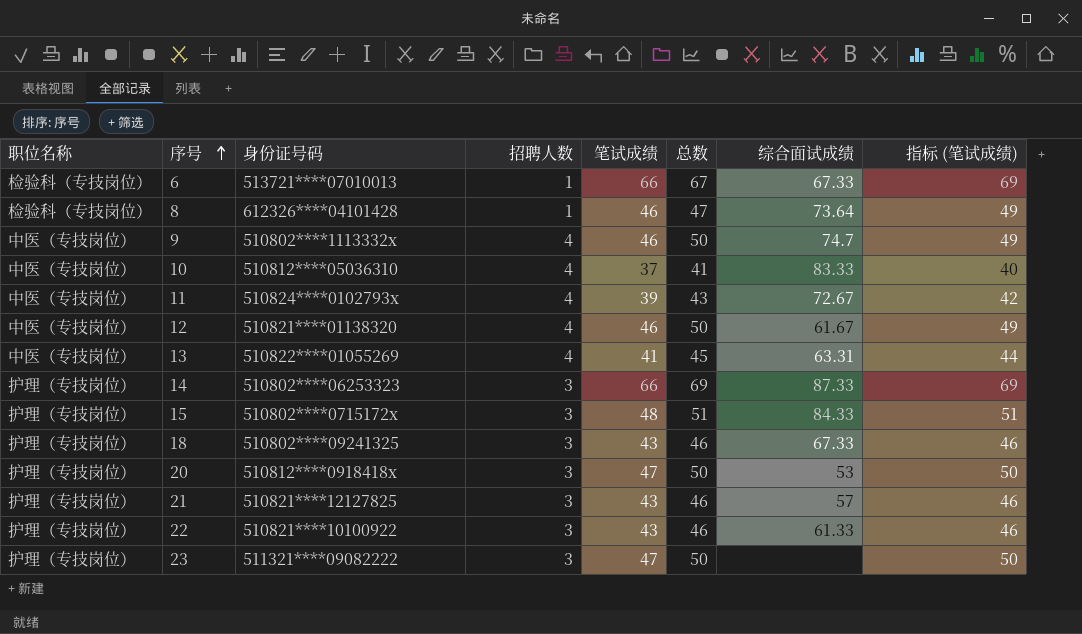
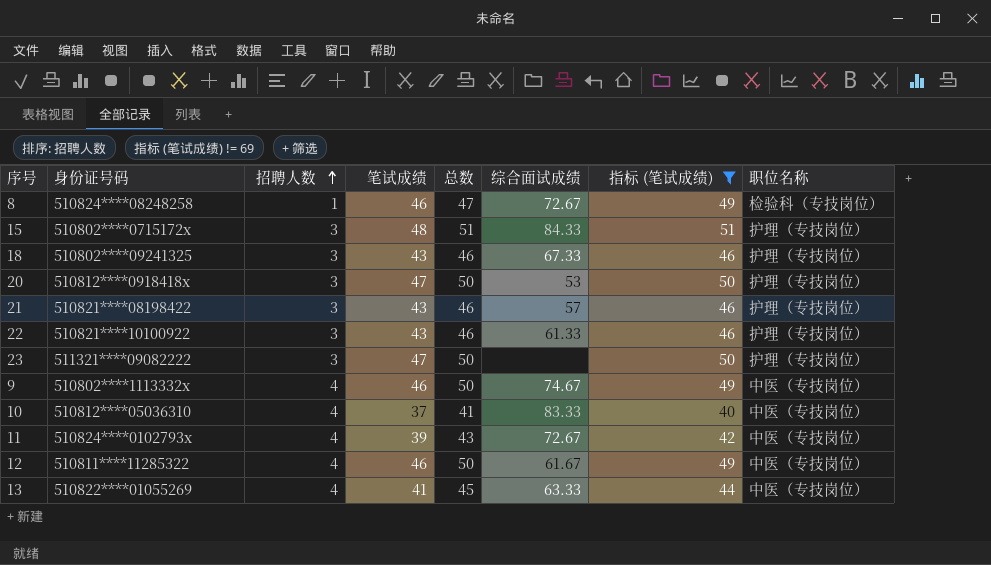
filter: none -> 指标 (笔试成绩) != 69
row order: 序号 ascending -> 招聘人数 ascending
column 职位名称 | position: 1 -> 8
8 | 身份证号码: 612326****04101428 -> 510824****08248258
8 | 综合面试成绩: 73.64 -> 72.67
21 | 身份证号码: 510821****12127825 -> 510821****08198422
9 | 综合面试成绩: 74.7 -> 74.67
12 | 身份证号码: 510821****01138320 -> 510811****11285322
13 | 综合面试成绩: 63.31 -> 63.33

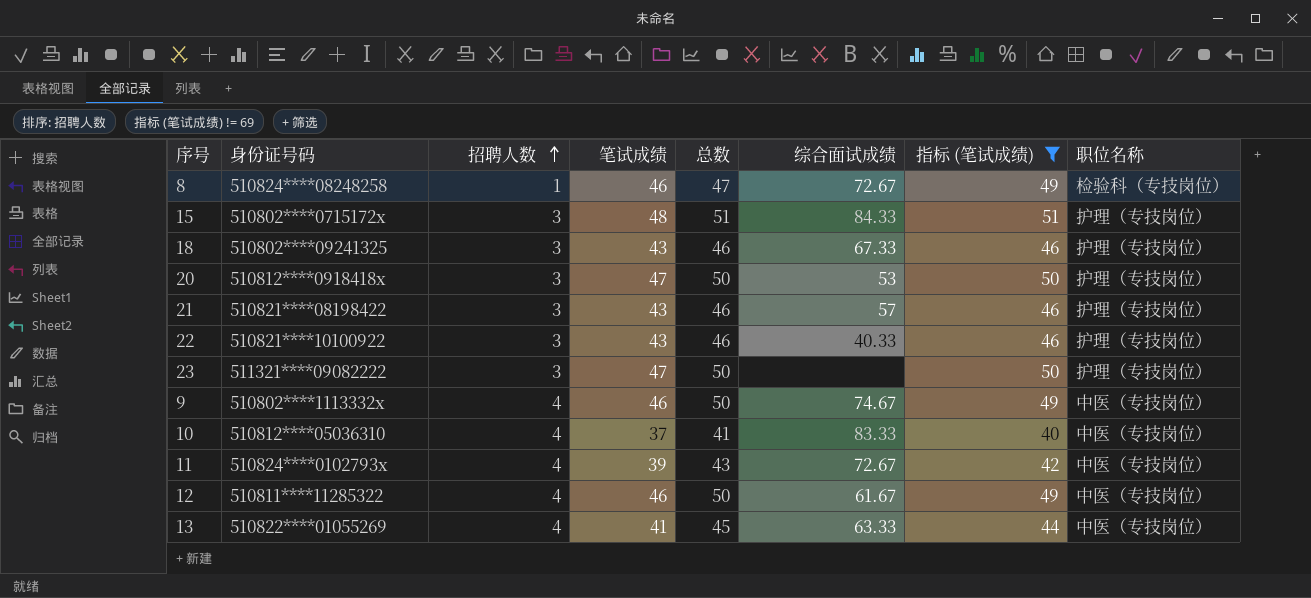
22 | 综合面试成绩: 61.33 -> 40.33

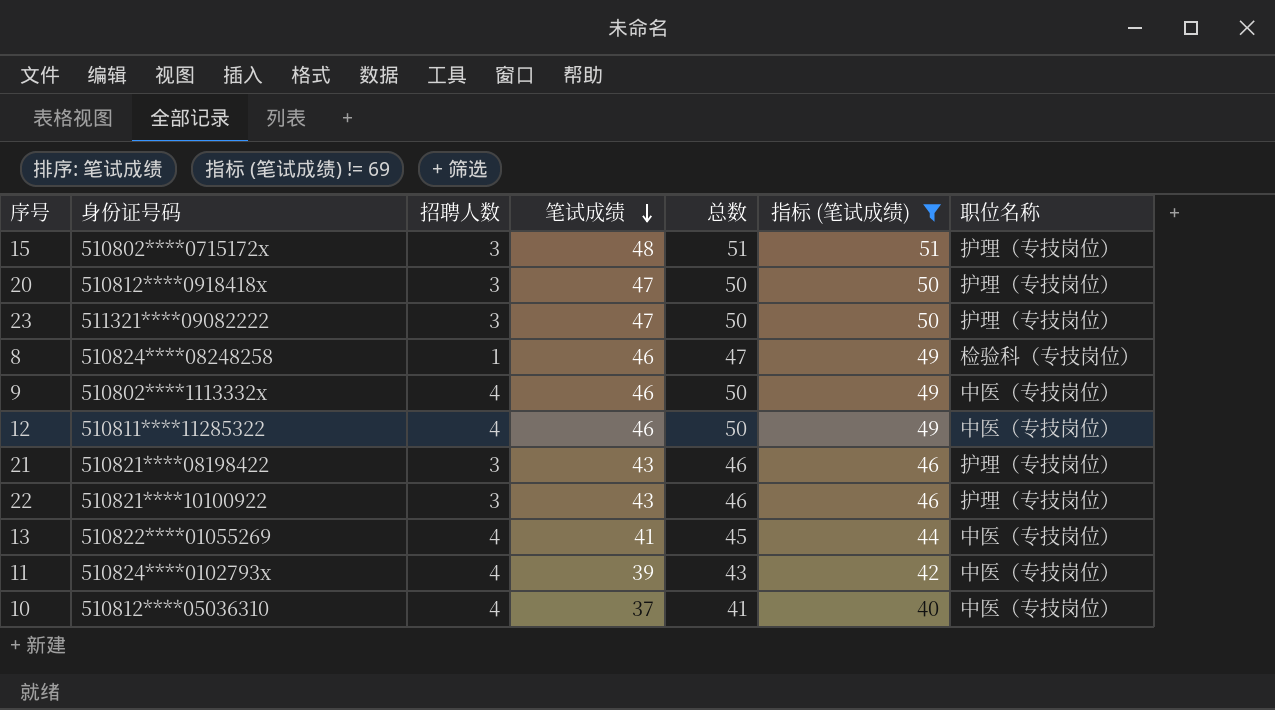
row order: 招聘人数 ascending -> 笔试成绩 descending
column 综合面试成绩 | position: 6 -> none
row 18: 510802****09241325 | 3 | 43 | 46 | 67.33 | 46 | 护理（专技岗位） -> none

